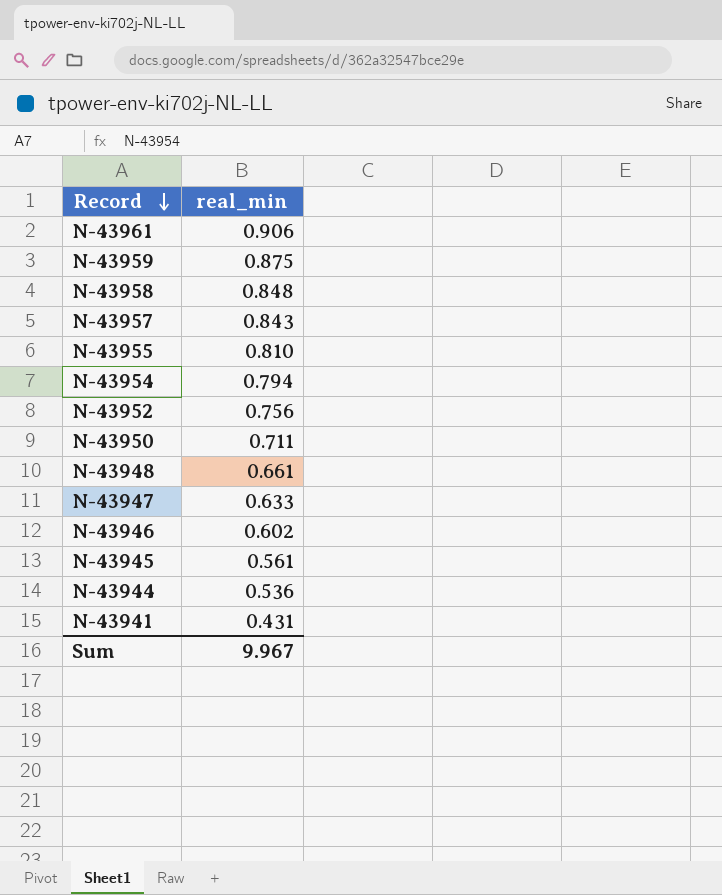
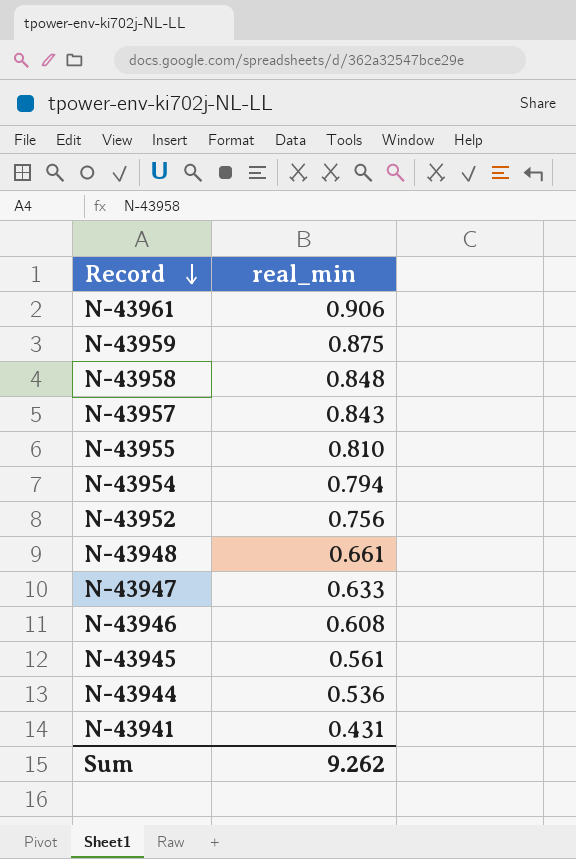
row N-43950: 0.711 -> none
N-43946 | real_min: 0.602 -> 0.608
Sum | real_min: 9.967 -> 9.262

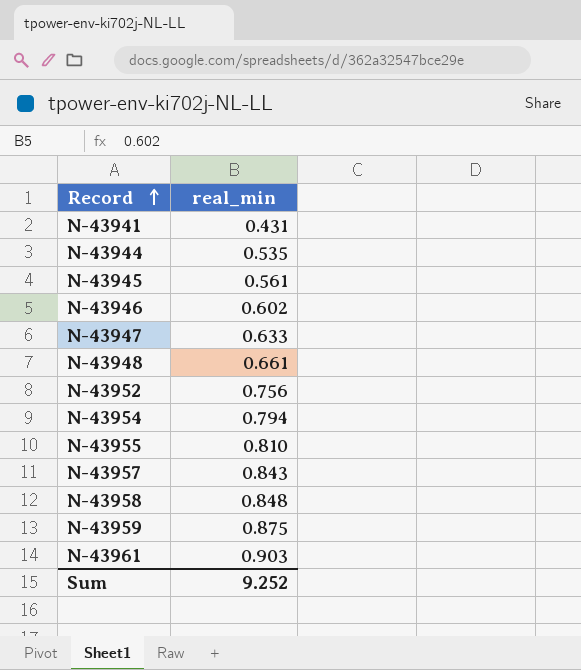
row order: Record descending -> Record ascending
N-43944 | real_min: 0.536 -> 0.535
N-43946 | real_min: 0.608 -> 0.602
N-43961 | real_min: 0.906 -> 0.903
Sum | real_min: 9.262 -> 9.252

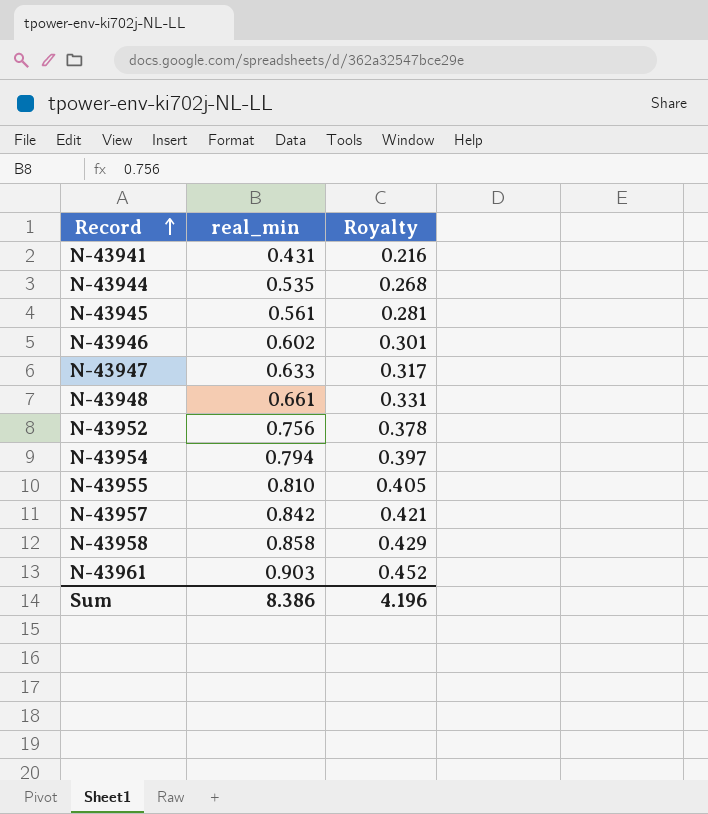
column Royalty | formula: none -> [real_min] * 0.5
row N-43959: 0.875 -> none
N-43957 | real_min: 0.843 -> 0.842
N-43958 | real_min: 0.848 -> 0.858
Sum | real_min: 9.252 -> 8.386

